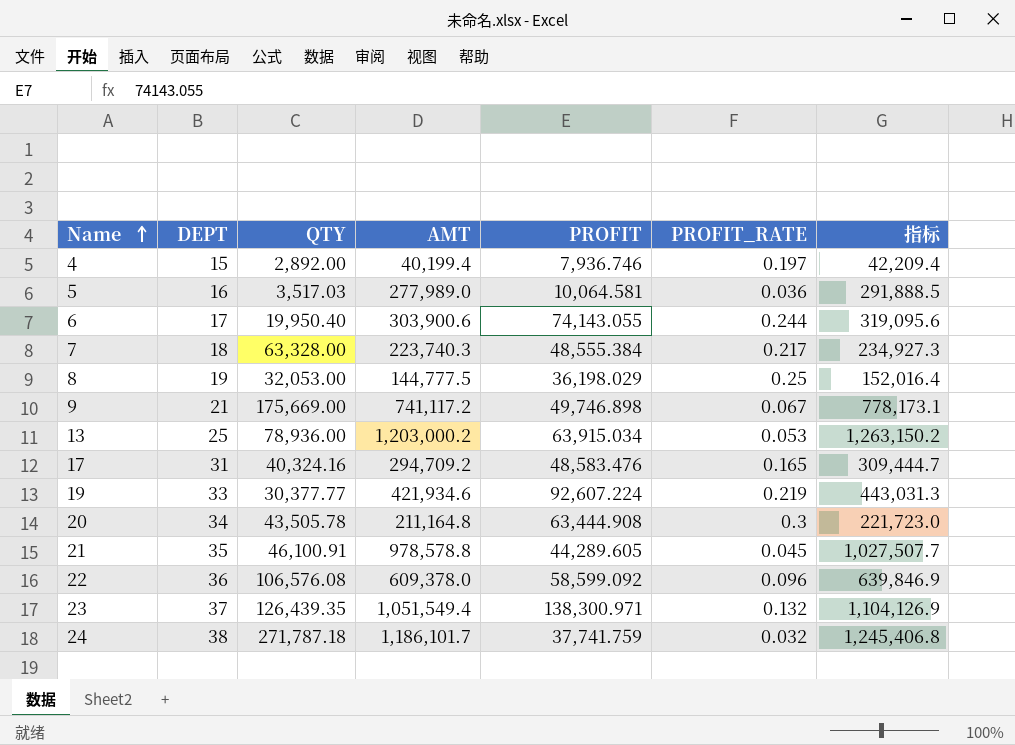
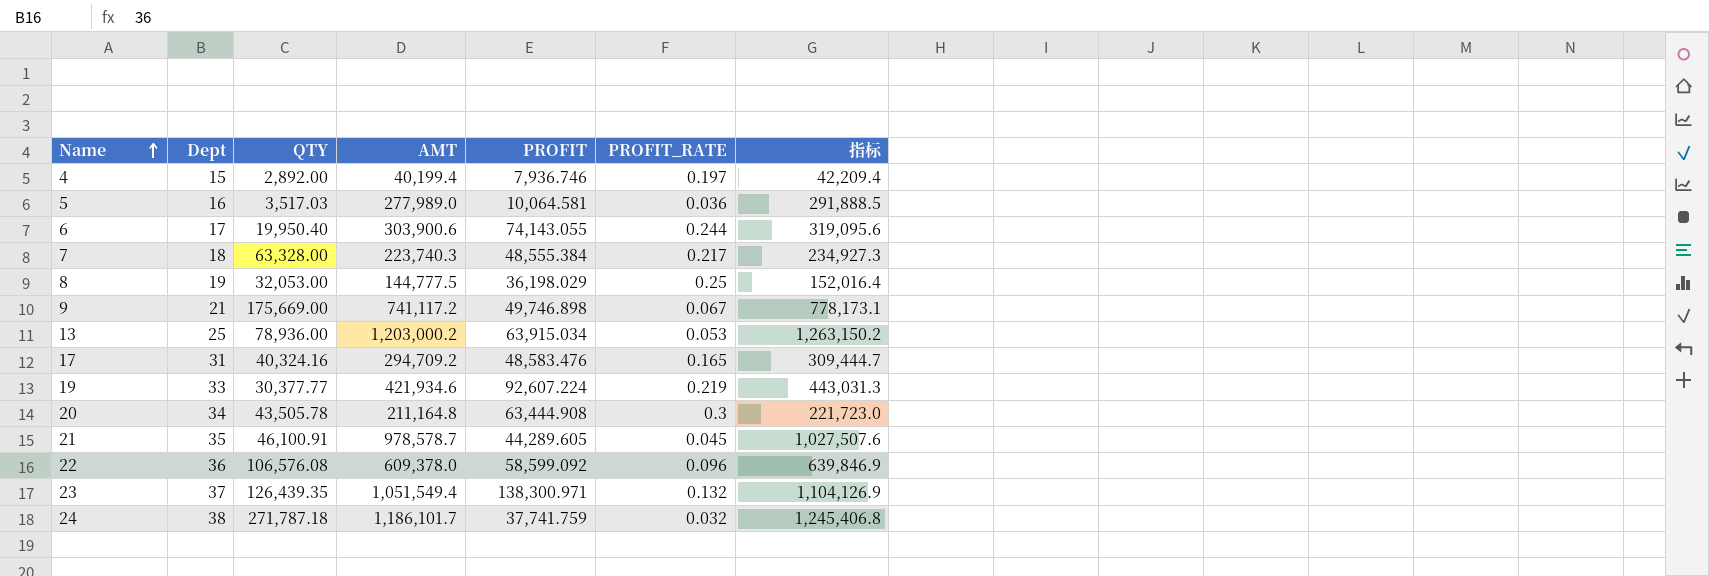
column name: DEPT -> Dept
21 | AMT: 978,578.8 -> 978,578.7
21 | 指标: 1,027,507.7 -> 1,027,507.6

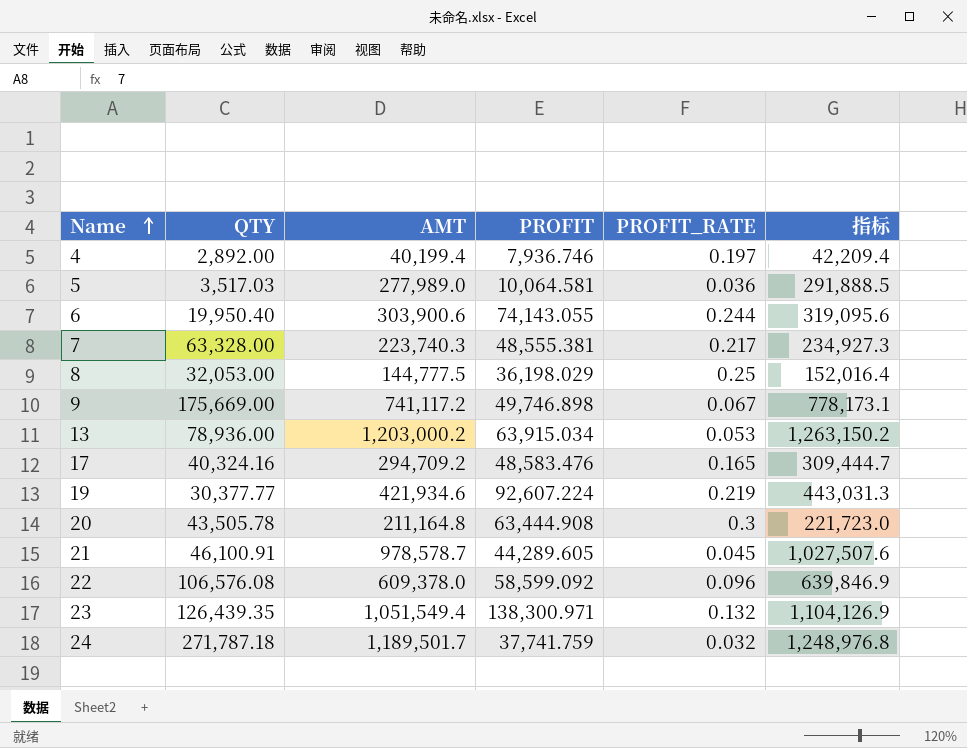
column Dept | position: 2 -> none
7 | PROFIT: 48,555.384 -> 48,555.381
24 | AMT: 1,186,101.7 -> 1,189,501.7
24 | 指标: 1,245,406.8 -> 1,248,976.8

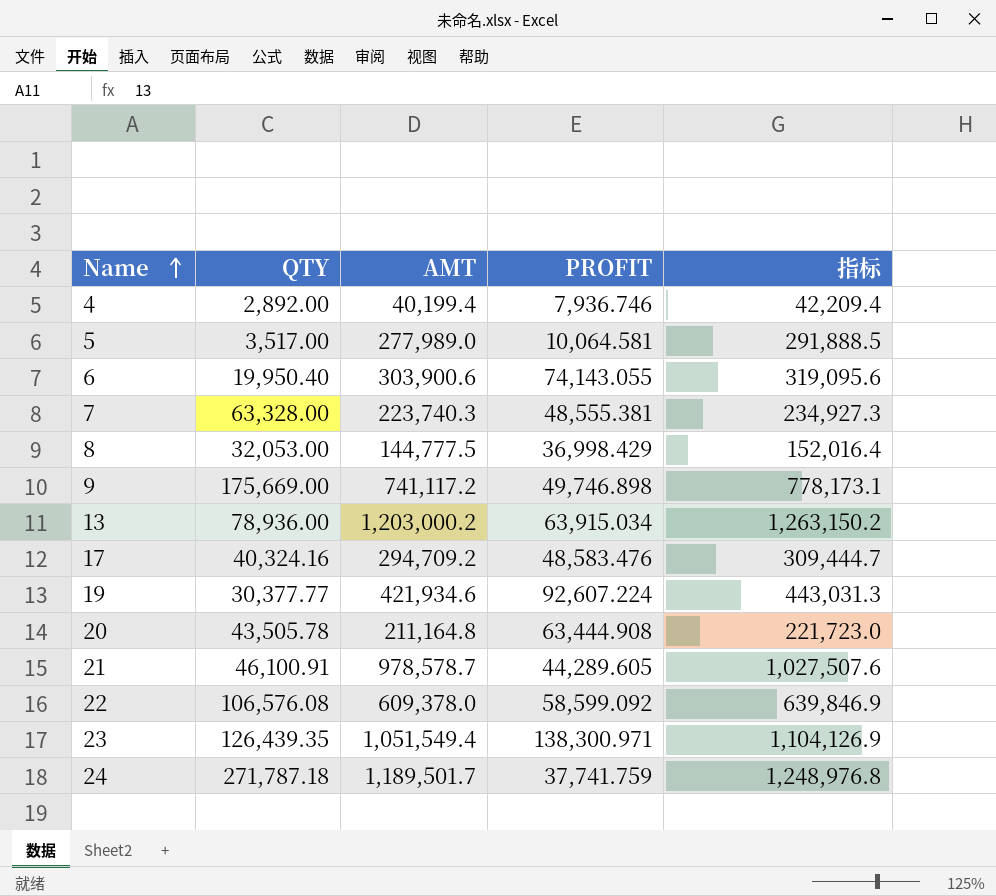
column PROFIT_RATE | formula: [PROFIT] / [AMT] -> none
5 | QTY: 3,517.03 -> 3,517.00
8 | PROFIT: 36,198.029 -> 36,998.429

